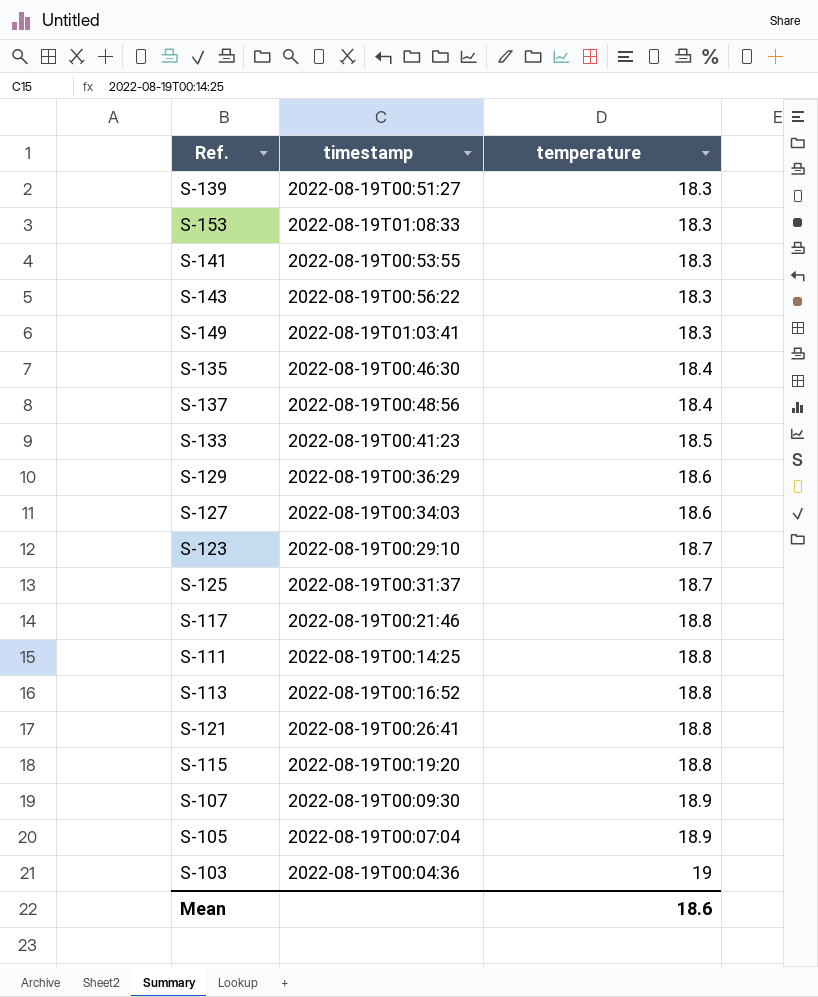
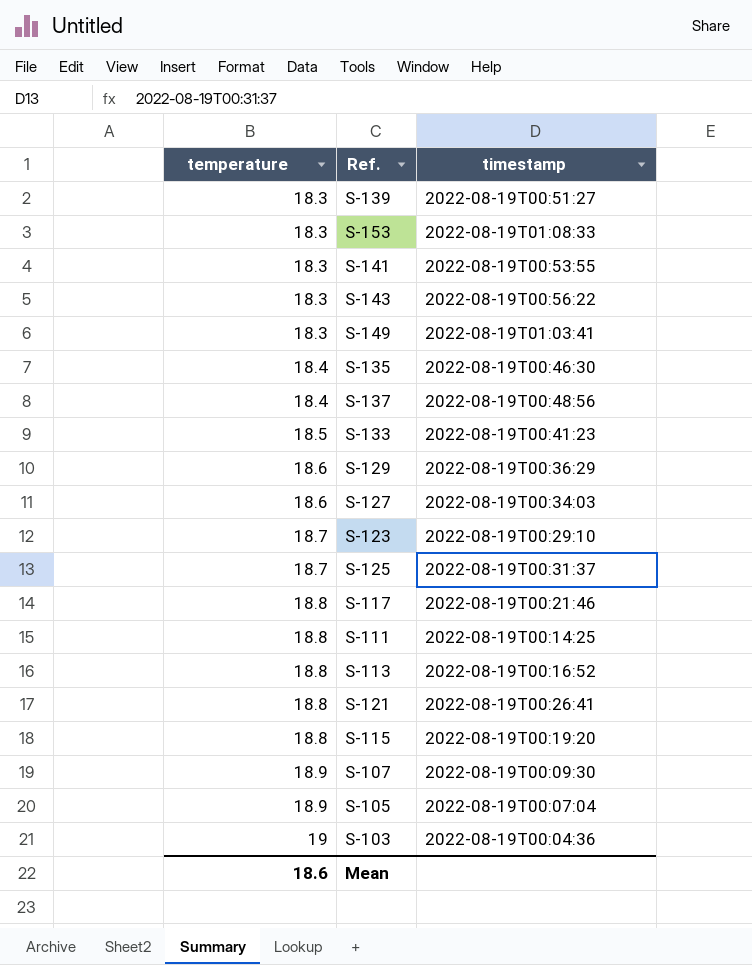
column temperature | position: 3 -> 1

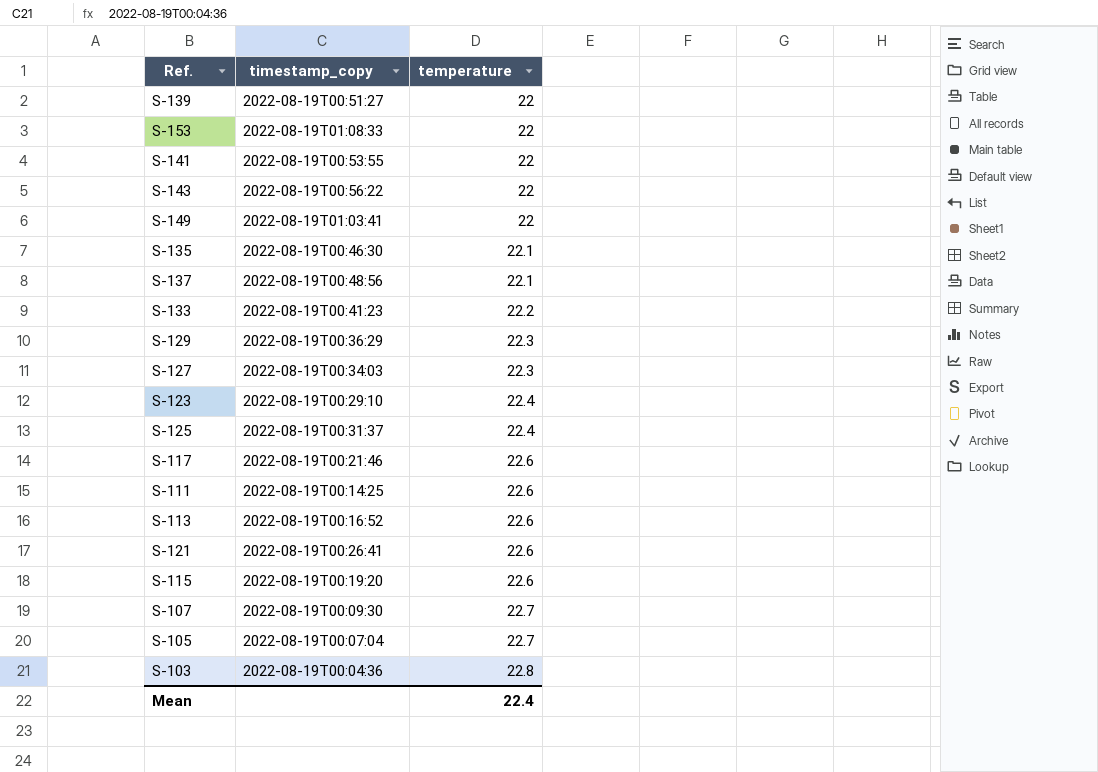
column name: timestamp -> timestamp_copy
column temperature | position: 1 -> 3
S-139 | temperature: 18.3 -> 22
S-153 | temperature: 18.3 -> 22
S-141 | temperature: 18.3 -> 22
S-143 | temperature: 18.3 -> 22
S-149 | temperature: 18.3 -> 22
S-135 | temperature: 18.4 -> 22.1
S-137 | temperature: 18.4 -> 22.1
S-133 | temperature: 18.5 -> 22.2
S-129 | temperature: 18.6 -> 22.3
S-127 | temperature: 18.6 -> 22.3
S-123 | temperature: 18.7 -> 22.4
S-125 | temperature: 18.7 -> 22.4
S-117 | temperature: 18.8 -> 22.6
S-111 | temperature: 18.8 -> 22.6
S-113 | temperature: 18.8 -> 22.6
S-121 | temperature: 18.8 -> 22.6
S-115 | temperature: 18.8 -> 22.6
S-107 | temperature: 18.9 -> 22.7
S-105 | temperature: 18.9 -> 22.7
S-103 | temperature: 19 -> 22.8
Mean | temperature: 18.6 -> 22.4

